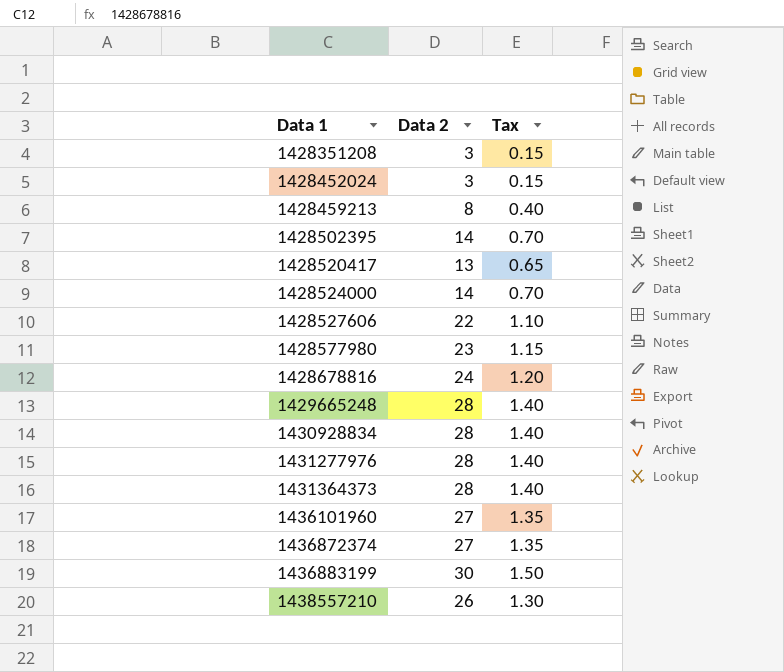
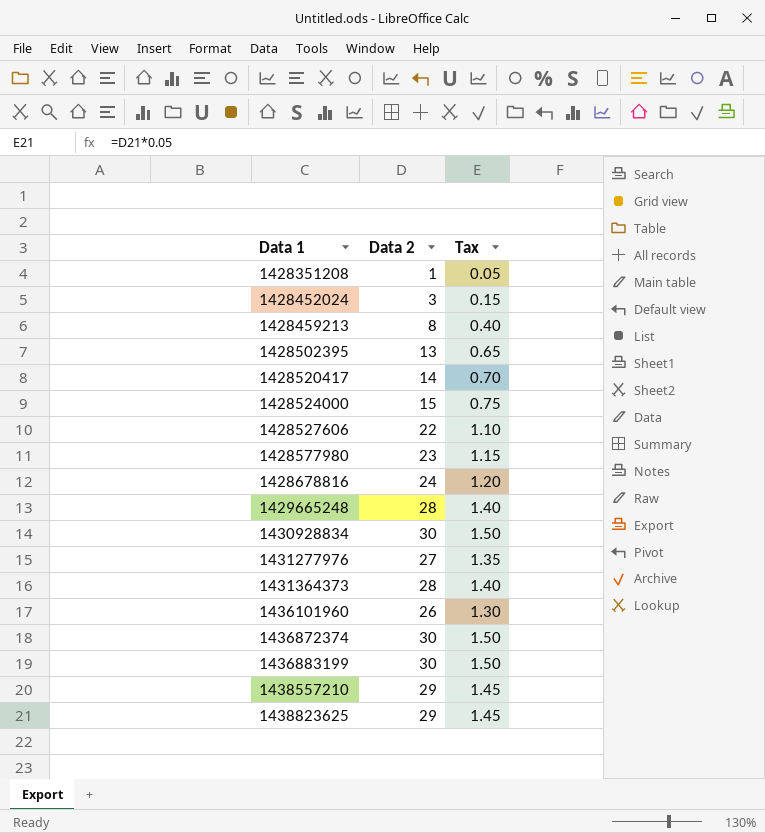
1428351208 | Data 2: 3 -> 1
1428351208 | Tax: 0.15 -> 0.05
1428502395 | Data 2: 14 -> 13
1428502395 | Tax: 0.70 -> 0.65
1428520417 | Data 2: 13 -> 14
1428520417 | Tax: 0.65 -> 0.70
1428524000 | Data 2: 14 -> 15
1428524000 | Tax: 0.70 -> 0.75
1430928834 | Data 2: 28 -> 30
1430928834 | Tax: 1.40 -> 1.50
1431277976 | Data 2: 28 -> 27
1431277976 | Tax: 1.40 -> 1.35
1436101960 | Data 2: 27 -> 26
1436101960 | Tax: 1.35 -> 1.30
1436872374 | Data 2: 27 -> 30
1436872374 | Tax: 1.35 -> 1.50
1438557210 | Data 2: 26 -> 29
1438557210 | Tax: 1.30 -> 1.45
row 1438823625: none -> 29 | 1.45

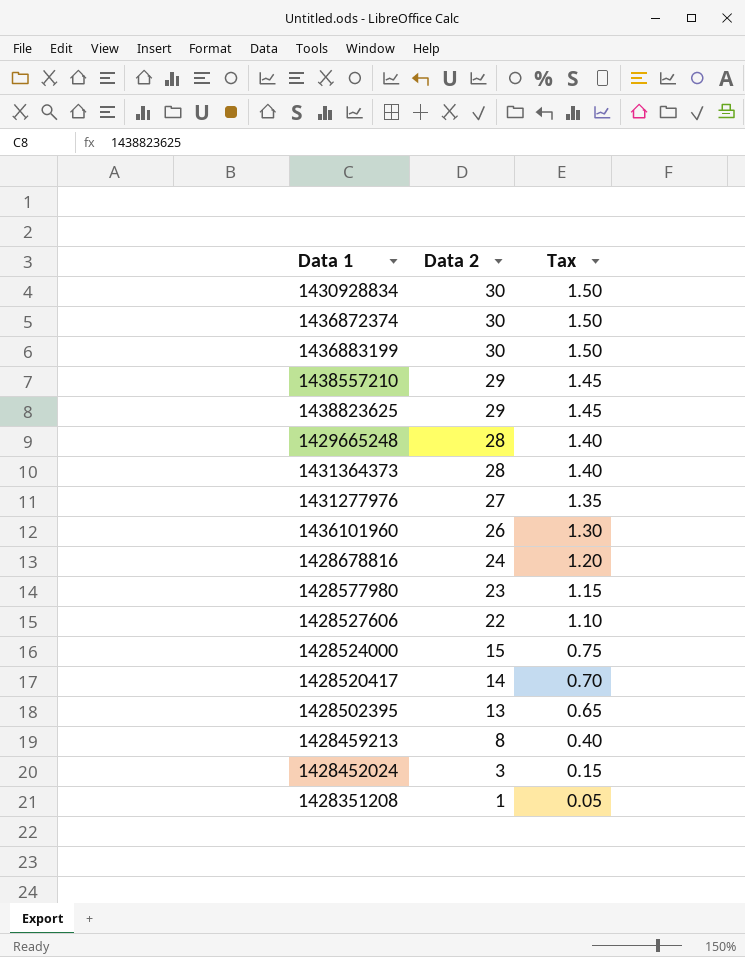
row order: Data 1 ascending -> Data 2 descending

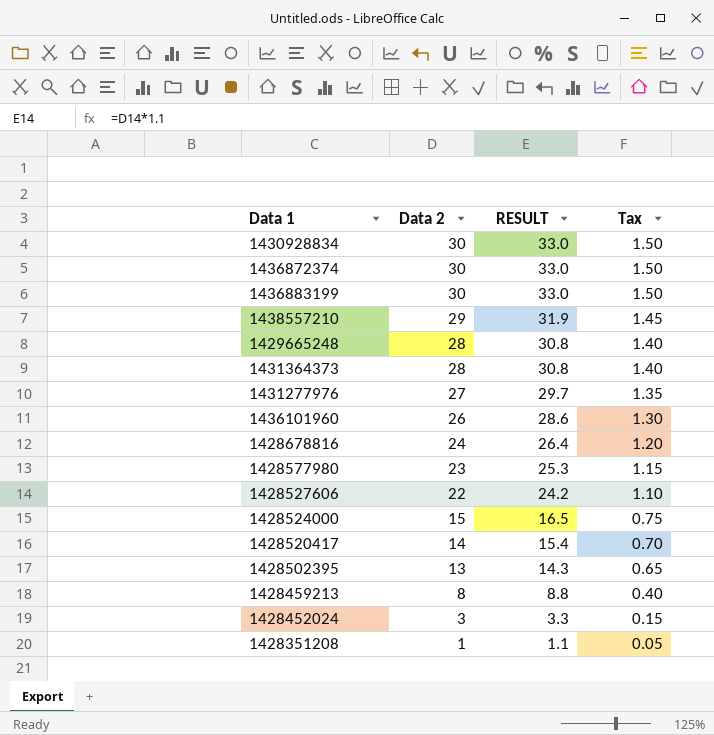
column RESULT | formula: none -> [Data 2] * 1.1
row 1438823625: 29 | 1.45 -> none

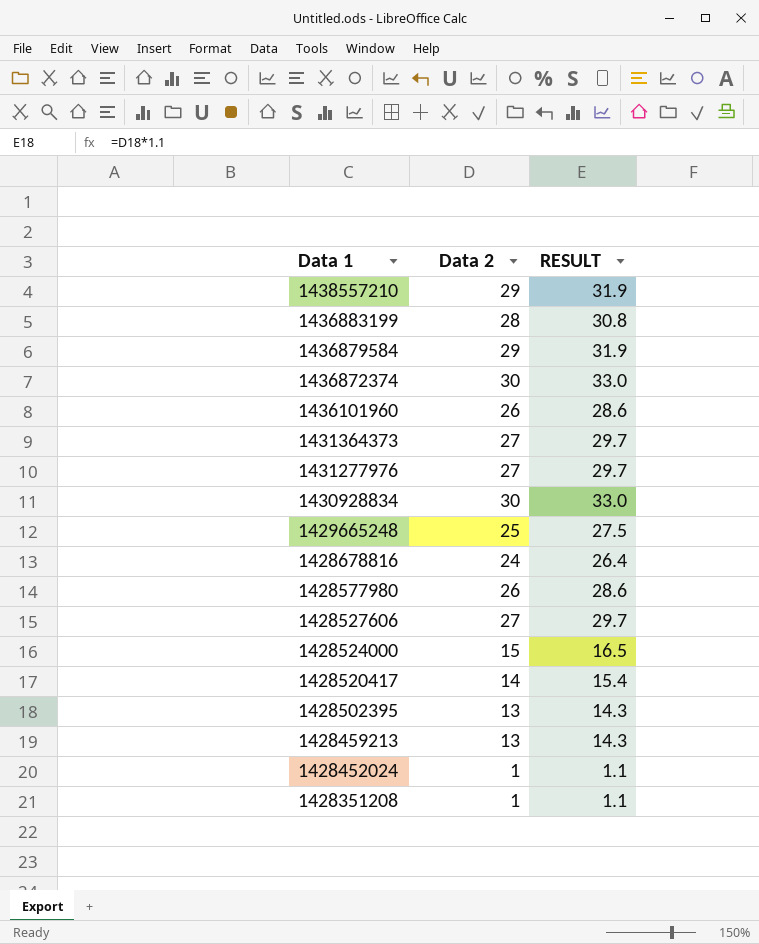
row order: Data 2 descending -> Data 1 descending
column Tax | formula: [Data 2] * 0.05 -> none
1436883199 | Data 2: 30 -> 28
1436883199 | RESULT: 33.0 -> 30.8
row 1436879584: none -> 29 | 31.9
1431364373 | Data 2: 28 -> 27
1431364373 | RESULT: 30.8 -> 29.7
1429665248 | Data 2: 28 -> 25
1429665248 | RESULT: 30.8 -> 27.5
1428577980 | Data 2: 23 -> 26
1428577980 | RESULT: 25.3 -> 28.6
1428527606 | Data 2: 22 -> 27
1428527606 | RESULT: 24.2 -> 29.7
1428459213 | Data 2: 8 -> 13
1428459213 | RESULT: 8.8 -> 14.3
1428452024 | Data 2: 3 -> 1
1428452024 | RESULT: 3.3 -> 1.1

